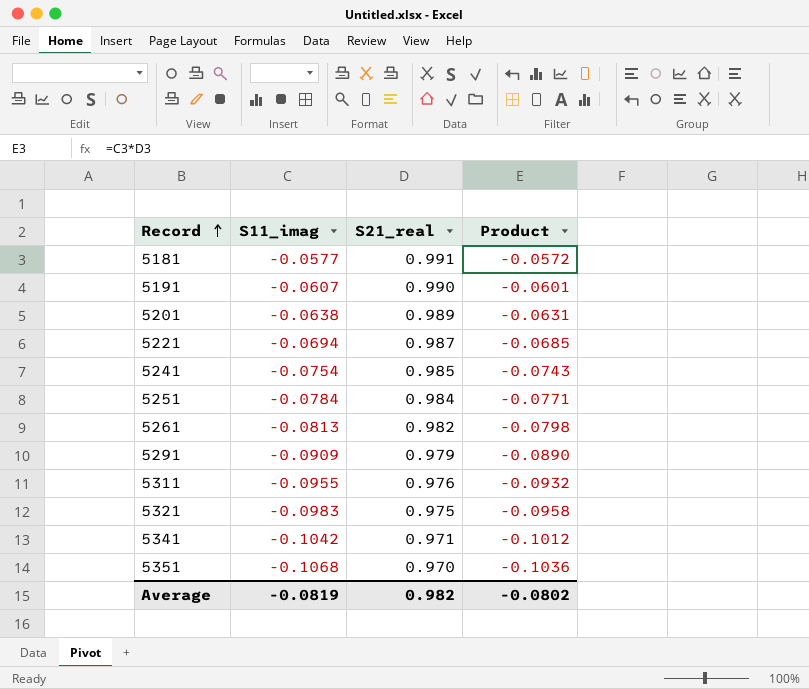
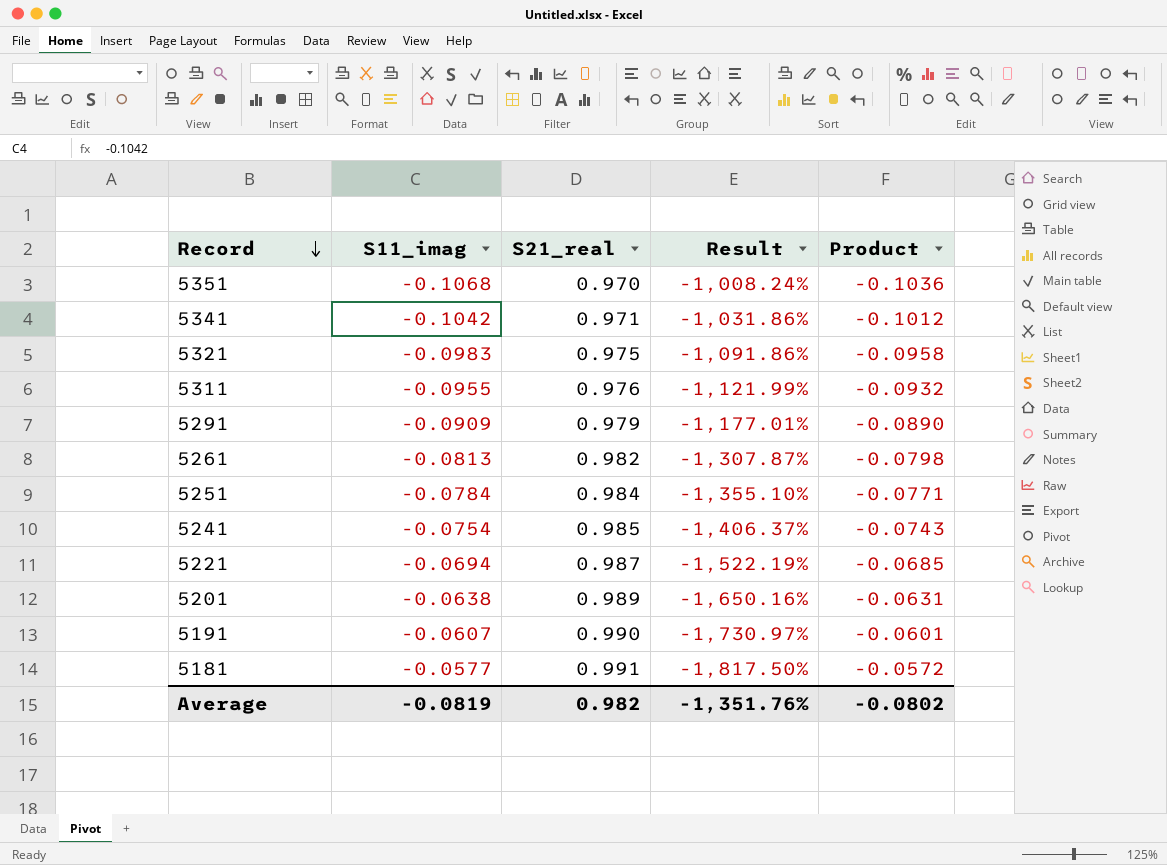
row order: Record ascending -> Record descending
column Result | formula: none -> ([S21_real] - [S11_imag]) / [S11_imag]

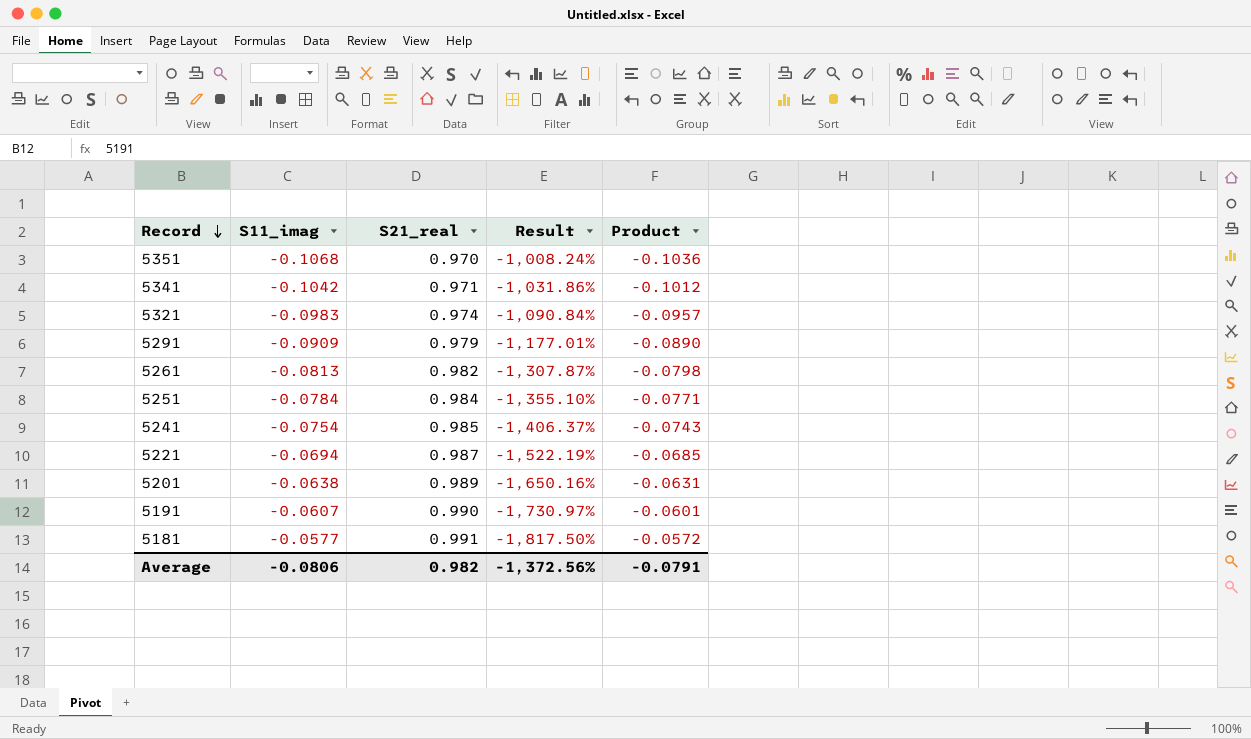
row 5311: -0.0955 | 0.976 | -1,121.99% | -0.0932 -> none
5321 | S21_real: 0.975 -> 0.974
5321 | Result: -1,091.86% -> -1,090.84%
5321 | Product: -0.0958 -> -0.0957
Average | S11_imag: -0.0819 -> -0.0806
Average | Result: -1,351.76% -> -1,372.56%
Average | Product: -0.0802 -> -0.0791

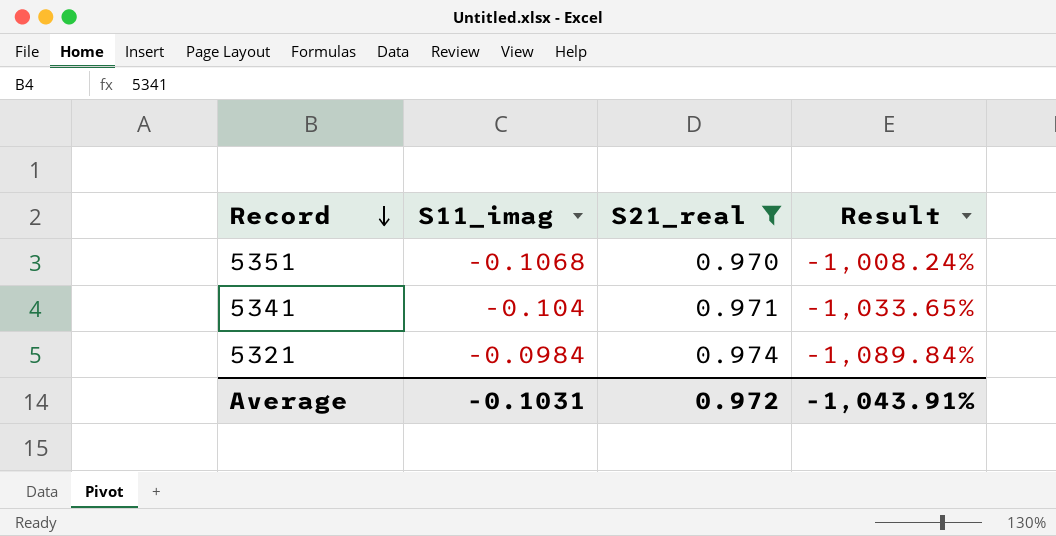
filter: none -> S21_real <= 0.974
column Product | formula: [S11_imag] * [S21_real] -> none
5341 | S11_imag: -0.1042 -> -0.104
5341 | Result: -1,031.86% -> -1,033.65%
5321 | S11_imag: -0.0983 -> -0.0984
5321 | Result: -1,090.84% -> -1,089.84%
Average | S11_imag: -0.0806 -> -0.1031
Average | S21_real: 0.982 -> 0.972
Average | Result: -1,372.56% -> -1,043.91%

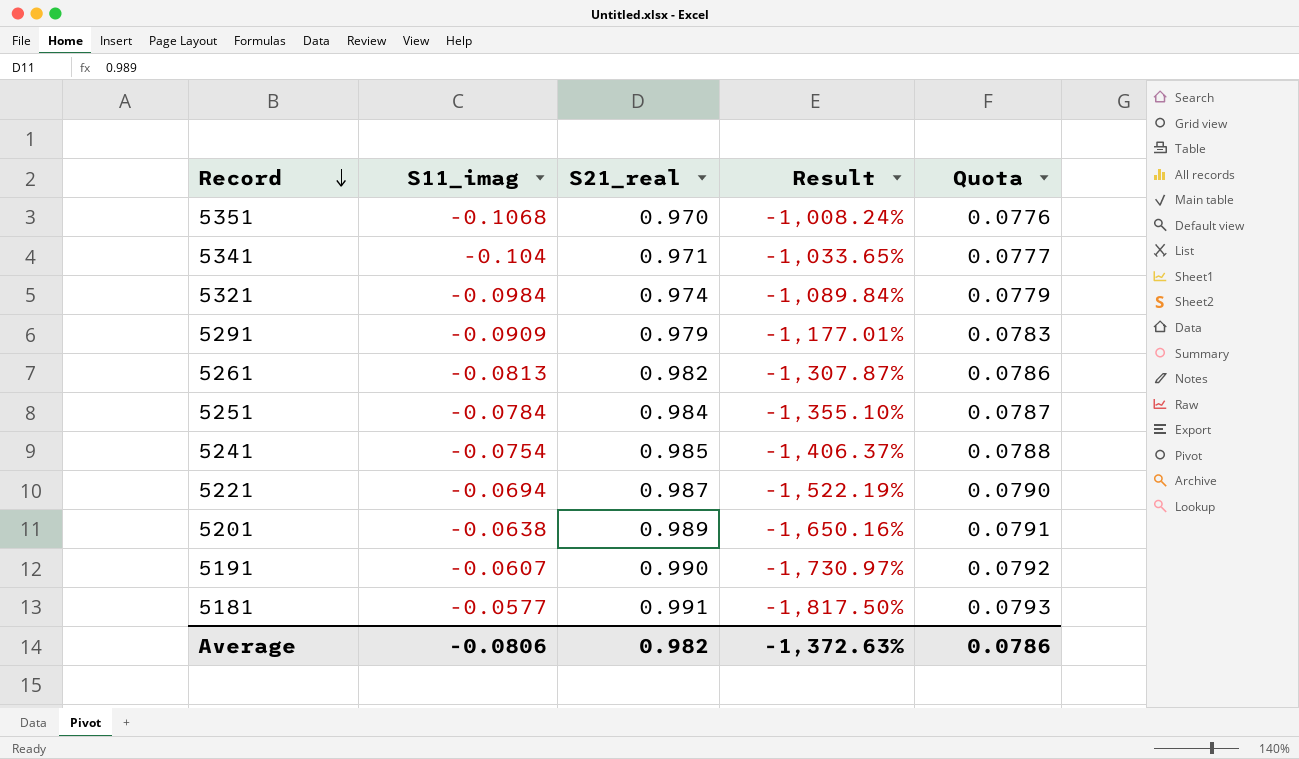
filter: S21_real <= 0.974 -> none
column Quota | formula: none -> [S21_real] * 0.08
Average | S11_imag: -0.1031 -> -0.0806
Average | S21_real: 0.972 -> 0.982
Average | Result: -1,043.91% -> -1,372.63%

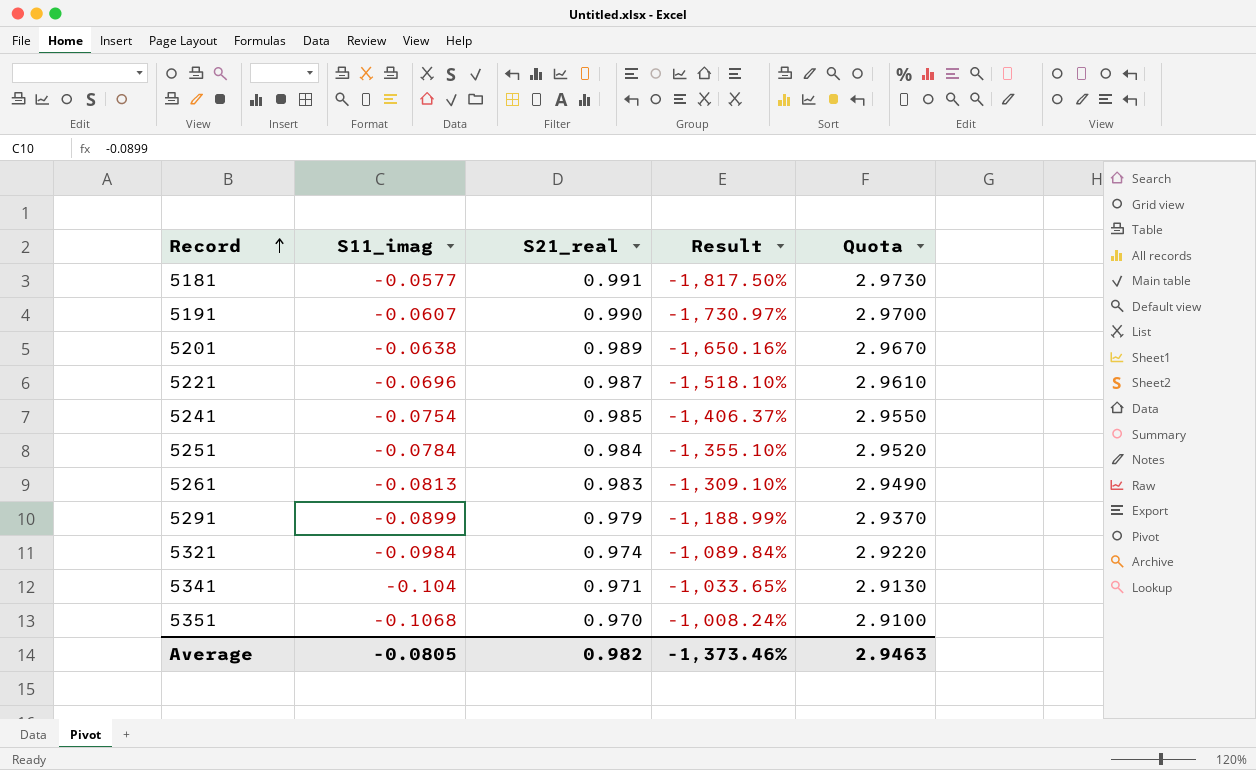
row order: Record descending -> Record ascending
column Quota | formula: [S21_real] * 0.08 -> [S21_real] * 3
5221 | S11_imag: -0.0694 -> -0.0696
5221 | Result: -1,522.19% -> -1,518.10%
5261 | S21_real: 0.982 -> 0.983
5261 | Result: -1,307.87% -> -1,309.10%
5291 | S11_imag: -0.0909 -> -0.0899
5291 | Result: -1,177.01% -> -1,188.99%
Average | S11_imag: -0.0806 -> -0.0805
Average | Result: -1,372.63% -> -1,373.46%
Average | Quota: 0.0786 -> 2.9463

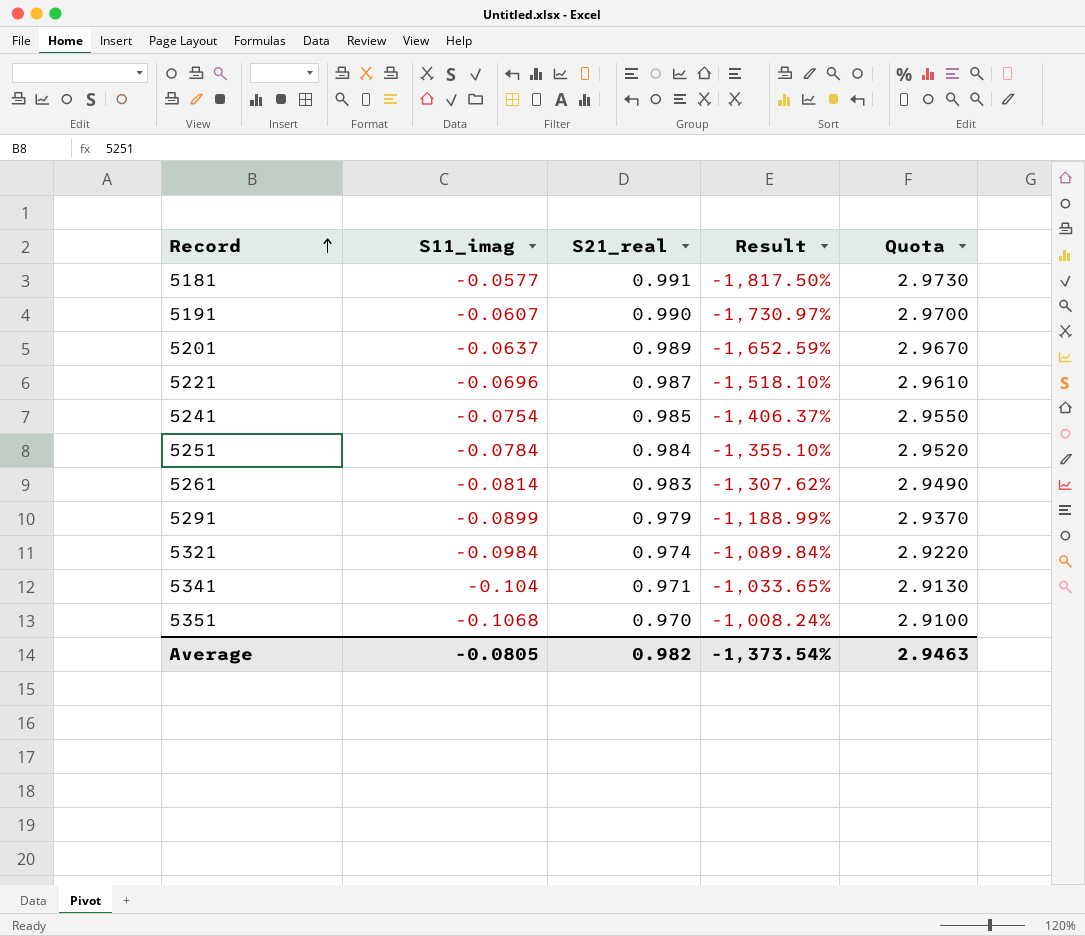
5201 | S11_imag: -0.0638 -> -0.0637
5201 | Result: -1,650.16% -> -1,652.59%
5261 | S11_imag: -0.0813 -> -0.0814
5261 | Result: -1,309.10% -> -1,307.62%
Average | Result: -1,373.46% -> -1,373.54%

